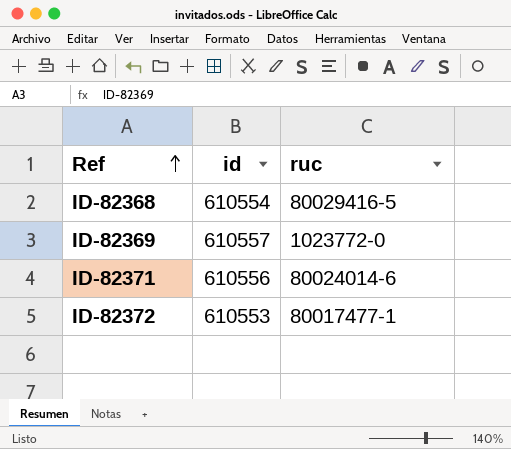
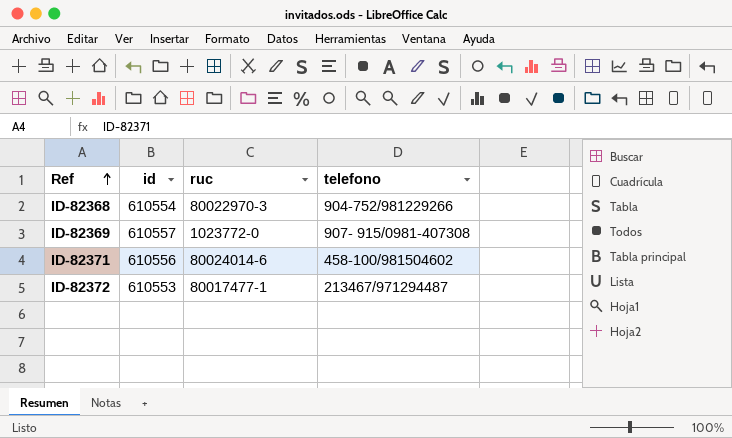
column telefono | position: none -> 4
ID-82368 | ruc: 80029416-5 -> 80022970-3

